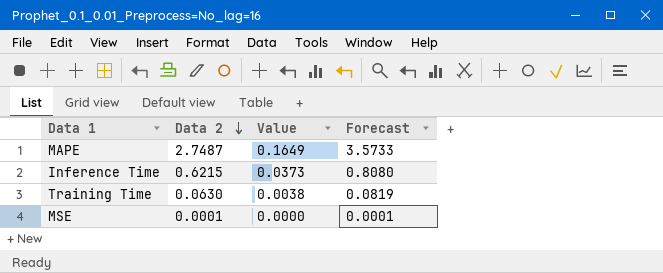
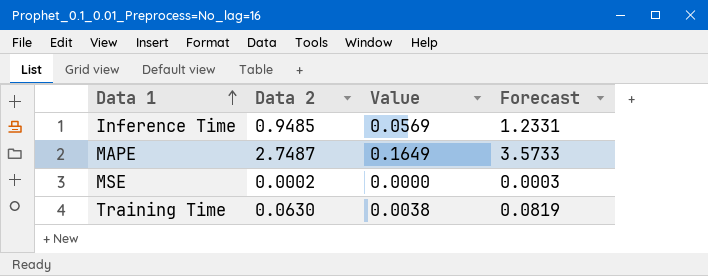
row order: Data 2 descending -> Data 1 ascending
Inference Time | Data 2: 0.6215 -> 0.9485
Inference Time | Value: 0.0373 -> 0.0569
Inference Time | Forecast: 0.8080 -> 1.2331
MSE | Data 2: 0.0001 -> 0.0002
MSE | Forecast: 0.0001 -> 0.0003

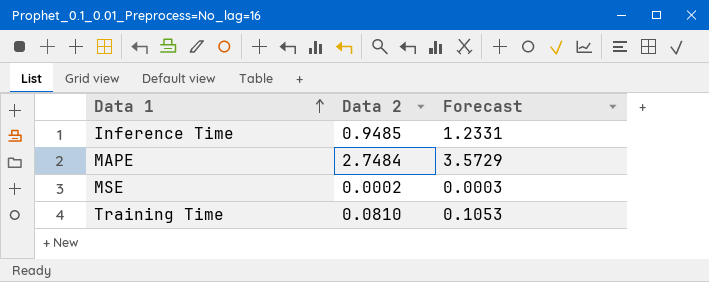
column Value | formula: [Data 2] * 0.06 -> none
MAPE | Data 2: 2.7487 -> 2.7484
MAPE | Forecast: 3.5733 -> 3.5729
Training Time | Data 2: 0.0630 -> 0.0810
Training Time | Forecast: 0.0819 -> 0.1053

